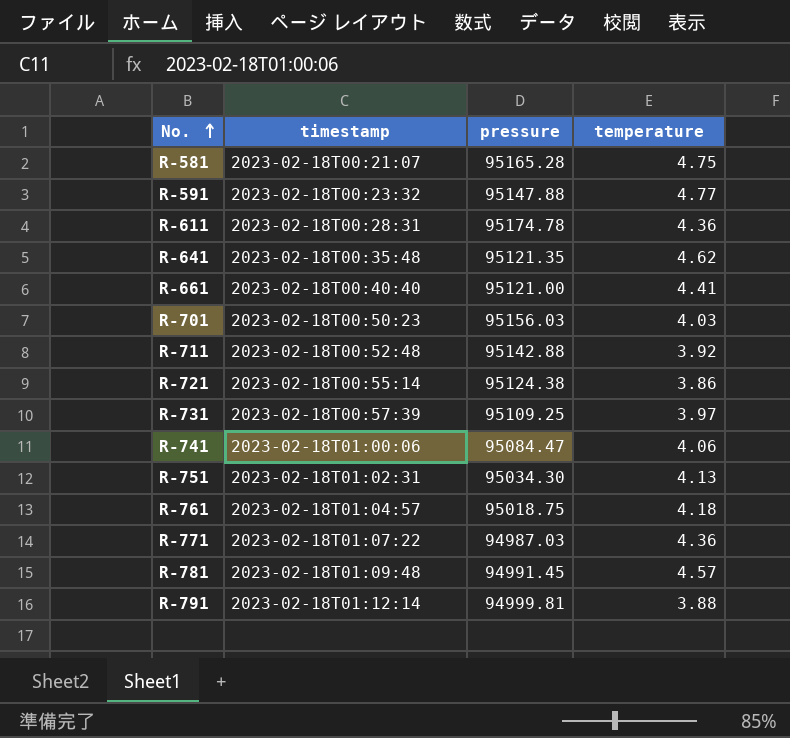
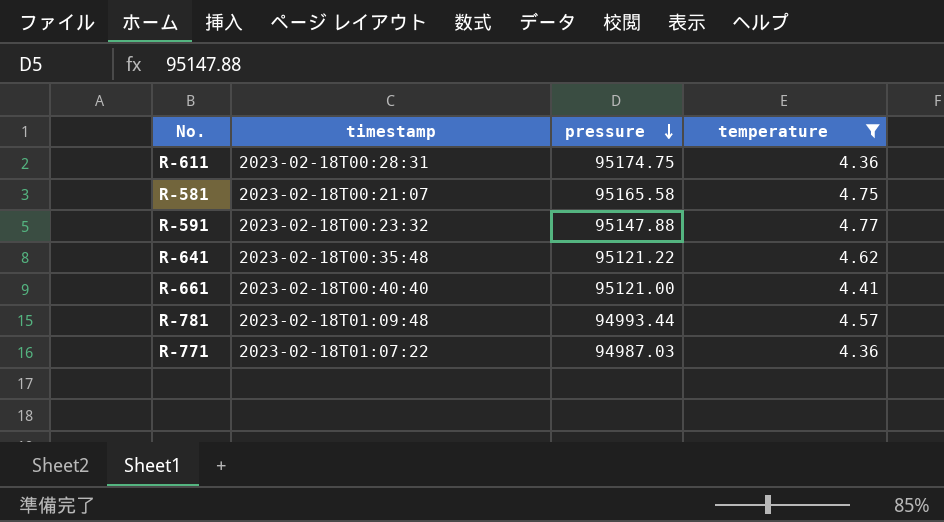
filter: none -> temperature >= 4.36
row order: No. ascending -> pressure descending
R-611 | pressure: 95174.78 -> 95174.75
R-581 | pressure: 95165.28 -> 95165.58
R-641 | pressure: 95121.35 -> 95121.22
R-781 | pressure: 94991.45 -> 94993.44

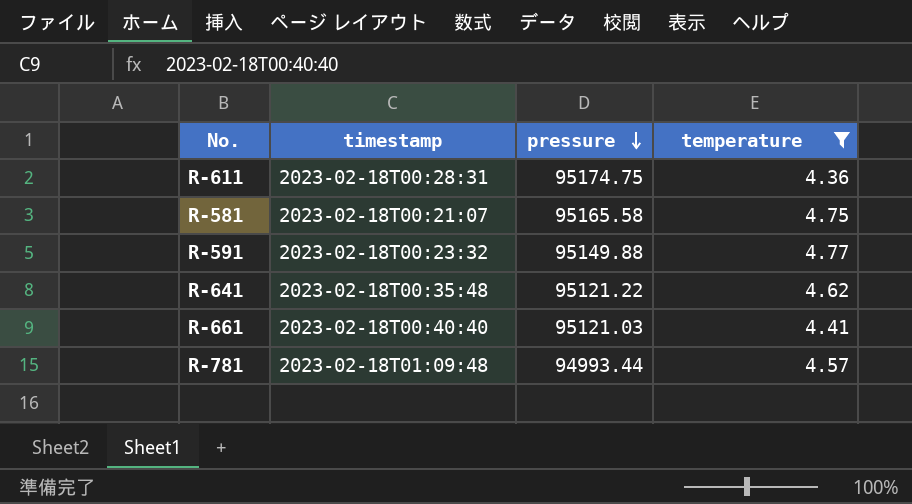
row R-771: 2023-02-18T01:07:22 | 94987.03 | 4.36 -> none
R-591 | pressure: 95147.88 -> 95149.88
R-661 | pressure: 95121.00 -> 95121.03

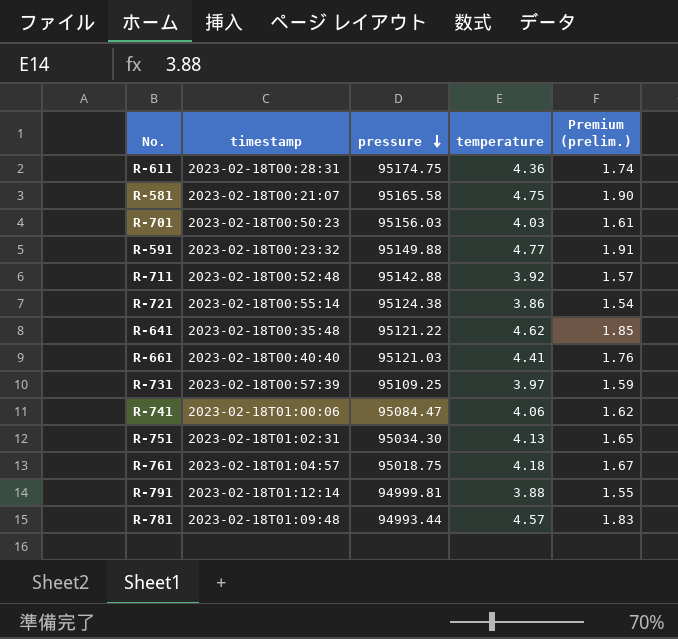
filter: temperature >= 4.36 -> none
column Premium (prelim.) | formula: none -> [temperature] * 0.4

